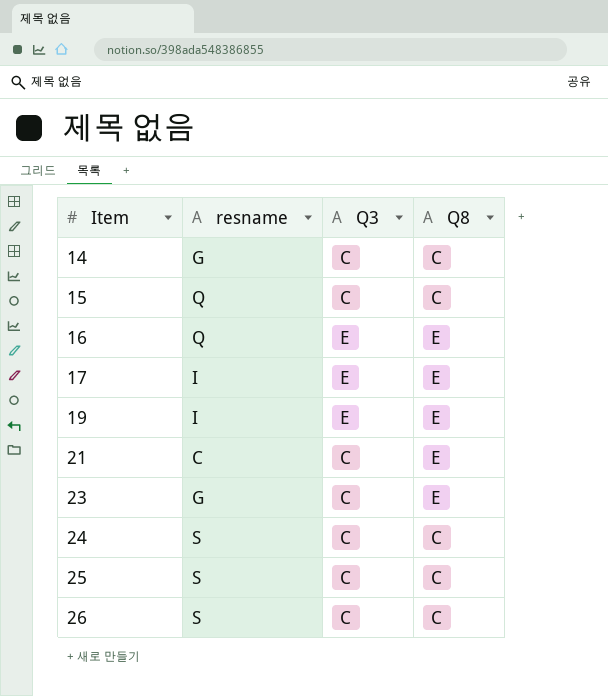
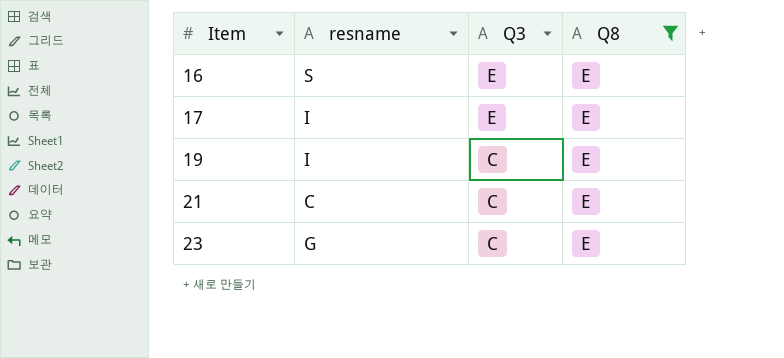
filter: none -> Q8 = E
16 | resname: Q -> S
19 | Q3: E -> C

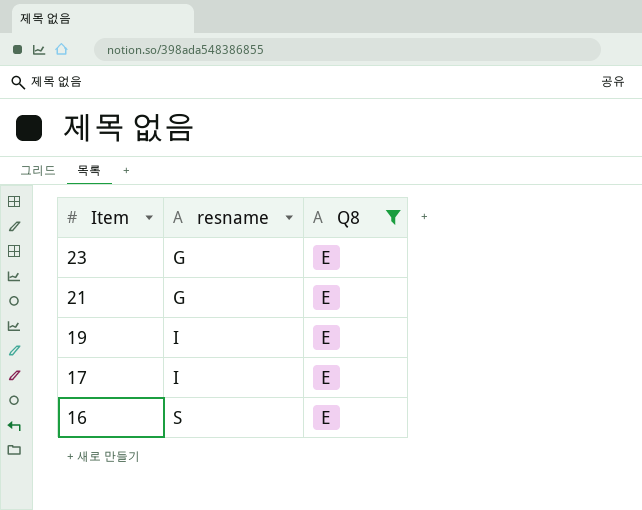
row order: Item ascending -> Item descending
column Q3 | position: 3 -> none
21 | resname: C -> G

